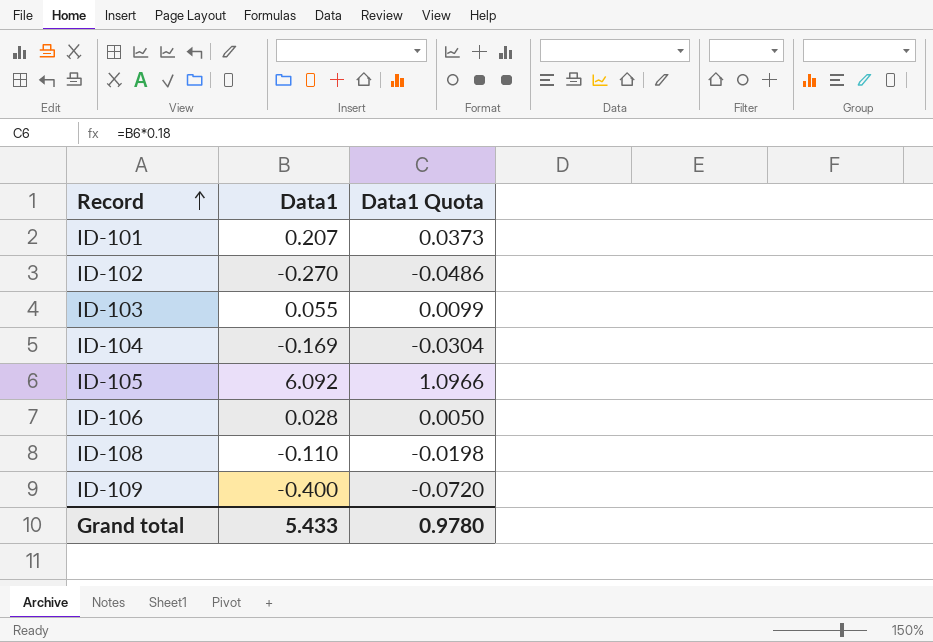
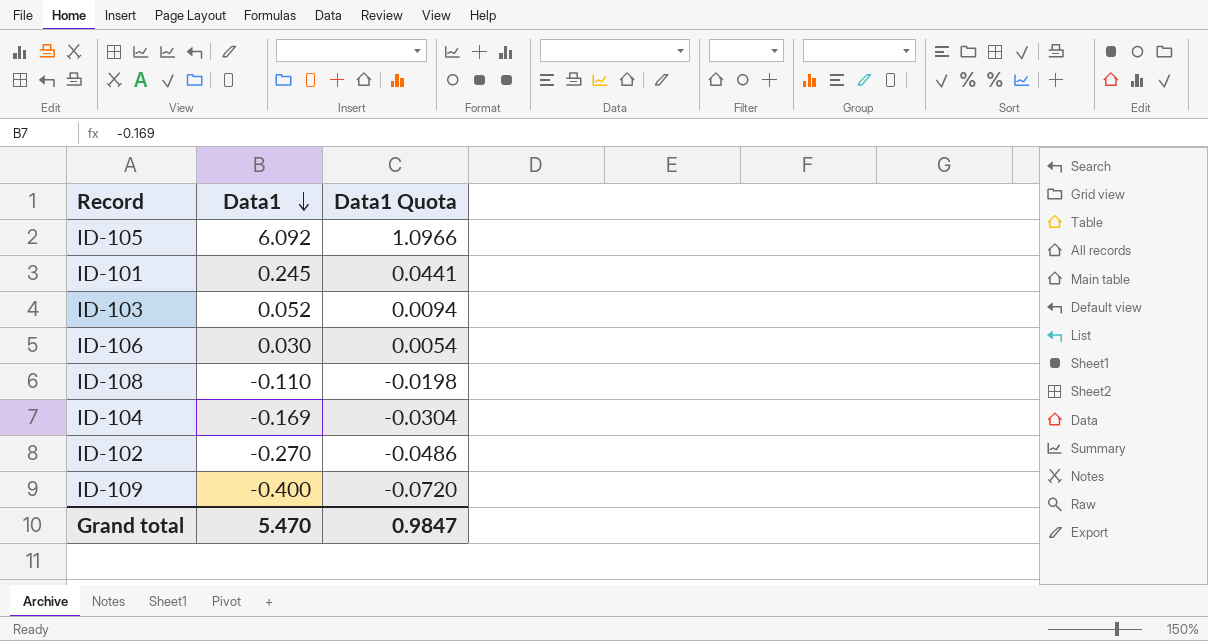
row order: Record ascending -> Data1 descending
ID-101 | Data1: 0.207 -> 0.245
ID-101 | Data1 Quota: 0.0373 -> 0.0441
ID-103 | Data1: 0.055 -> 0.052
ID-103 | Data1 Quota: 0.0099 -> 0.0094
ID-106 | Data1: 0.028 -> 0.030
ID-106 | Data1 Quota: 0.0050 -> 0.0054
Grand total | Data1: 5.433 -> 5.470
Grand total | Data1 Quota: 0.9780 -> 0.9847

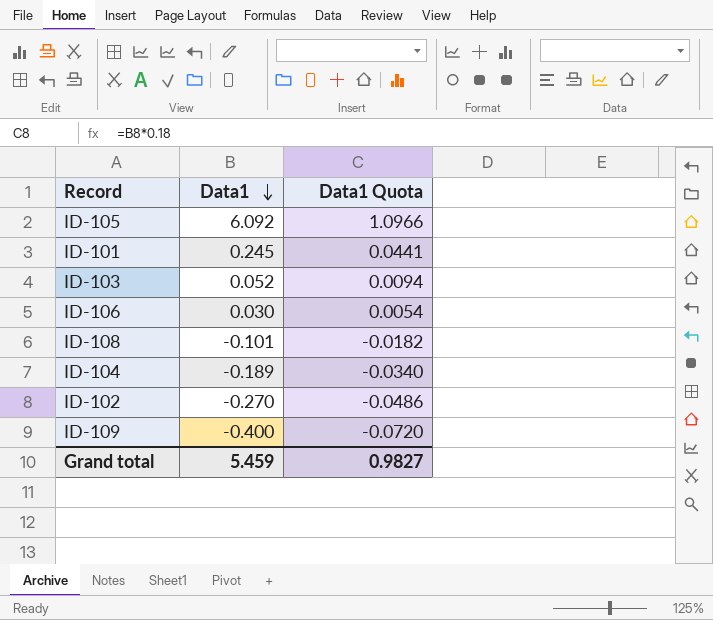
ID-108 | Data1: -0.110 -> -0.101
ID-108 | Data1 Quota: -0.0198 -> -0.0182
ID-104 | Data1: -0.169 -> -0.189
ID-104 | Data1 Quota: -0.0304 -> -0.0340
Grand total | Data1: 5.470 -> 5.459
Grand total | Data1 Quota: 0.9847 -> 0.9827

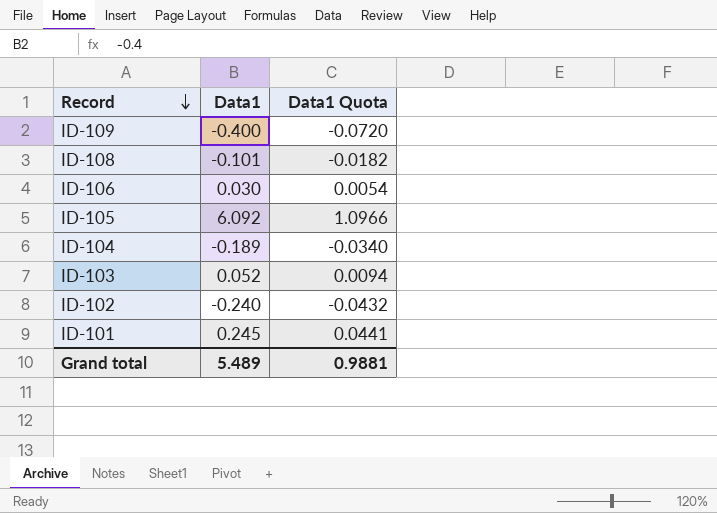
row order: Data1 descending -> Record descending
ID-102 | Data1: -0.270 -> -0.240
ID-102 | Data1 Quota: -0.0486 -> -0.0432
Grand total | Data1: 5.459 -> 5.489
Grand total | Data1 Quota: 0.9827 -> 0.9881

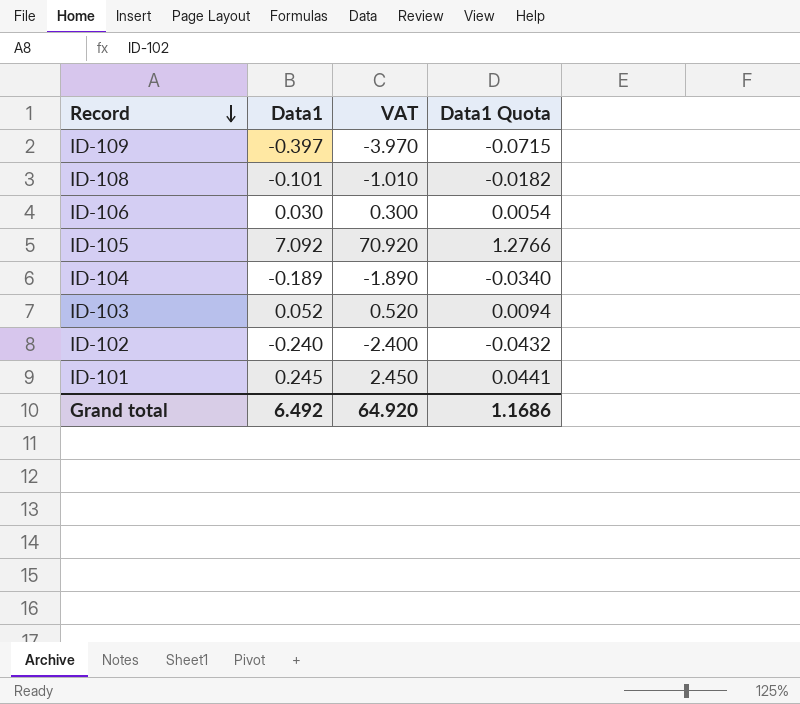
column VAT | formula: none -> [Data1] * 10
ID-109 | Data1: -0.400 -> -0.397
ID-109 | Data1 Quota: -0.0720 -> -0.0715
ID-105 | Data1: 6.092 -> 7.092
ID-105 | Data1 Quota: 1.0966 -> 1.2766
Grand total | Data1: 5.489 -> 6.492
Grand total | Data1 Quota: 0.9881 -> 1.1686

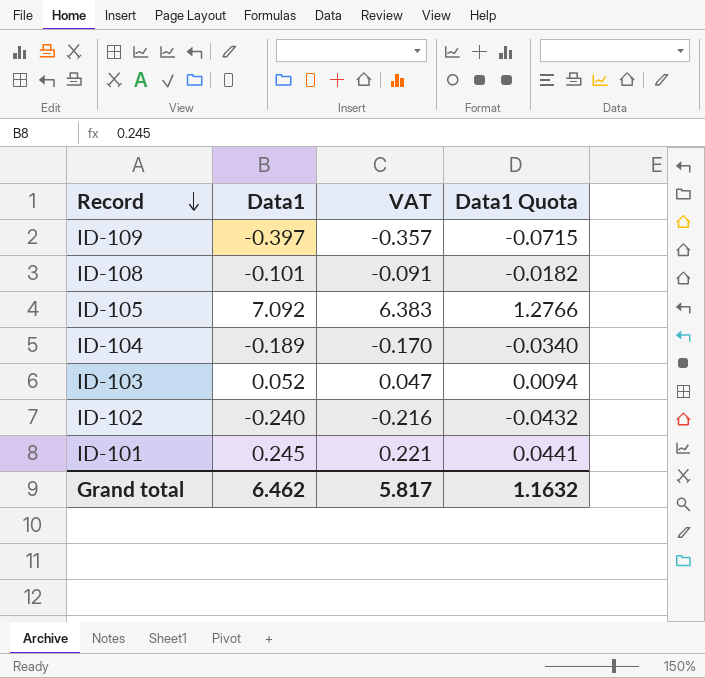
column VAT | formula: [Data1] * 10 -> [Data1] * 0.9
row ID-106: 0.030 | 0.300 | 0.0054 -> none
Grand total | Data1: 6.492 -> 6.462
Grand total | VAT: 64.920 -> 5.817
Grand total | Data1 Quota: 1.1686 -> 1.1632

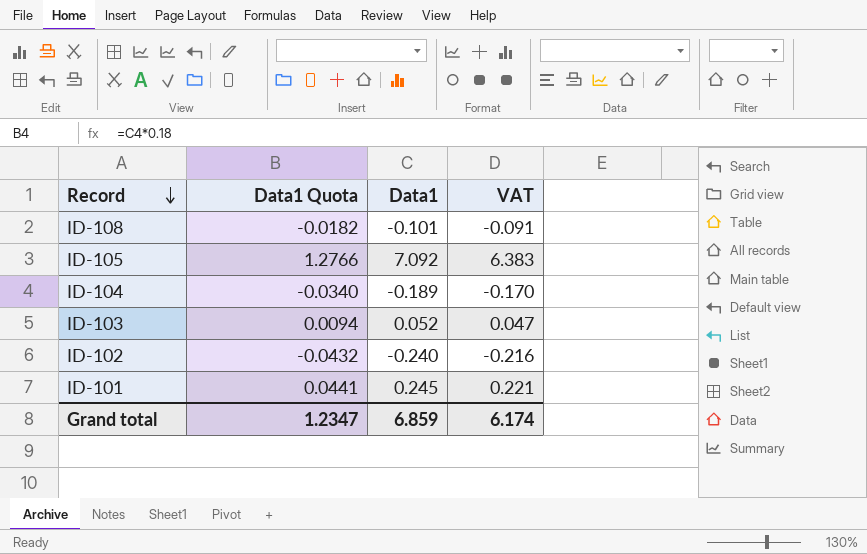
column Data1 Quota | position: 4 -> 2
row ID-109: -0.397 | -0.357 | -0.0715 -> none
Grand total | Data1 Quota: 1.1632 -> 1.2347
Grand total | Data1: 6.462 -> 6.859
Grand total | VAT: 5.817 -> 6.174

